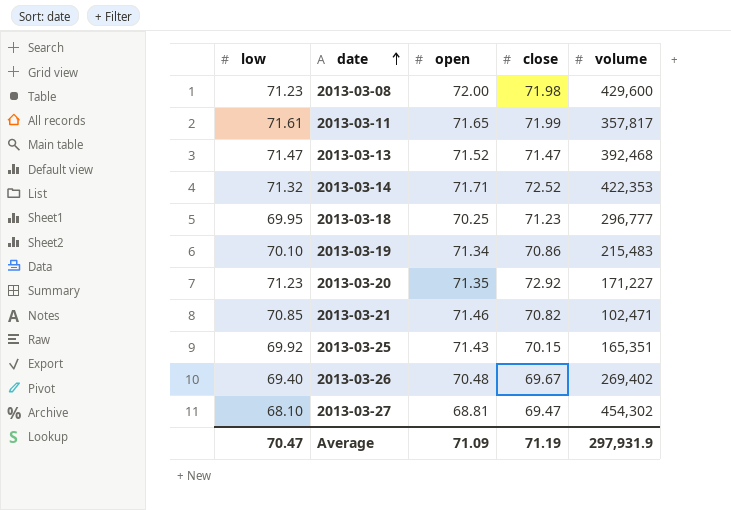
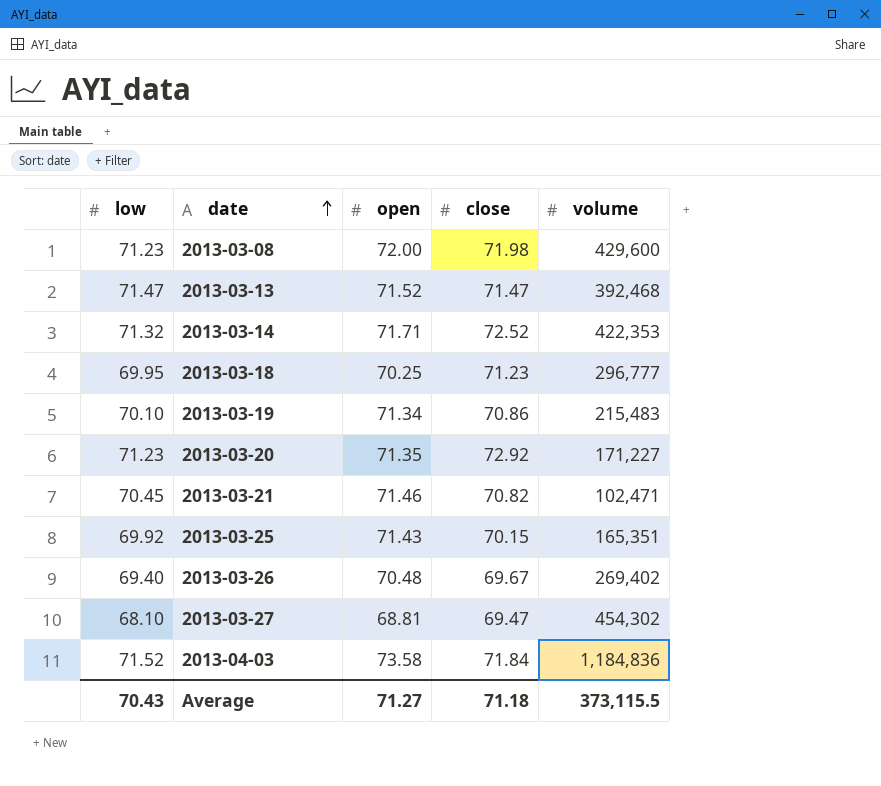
row 2013-03-11: 71.61 | 71.65 | 71.99 | 357,817 -> none
2013-03-21 | low: 70.85 -> 70.45
row 2013-04-03: none -> 71.52 | 73.58 | 71.84 | 1,184,836
Average | low: 70.47 -> 70.43
Average | open: 71.09 -> 71.27
Average | close: 71.19 -> 71.18
Average | volume: 297,931.9 -> 373,115.5

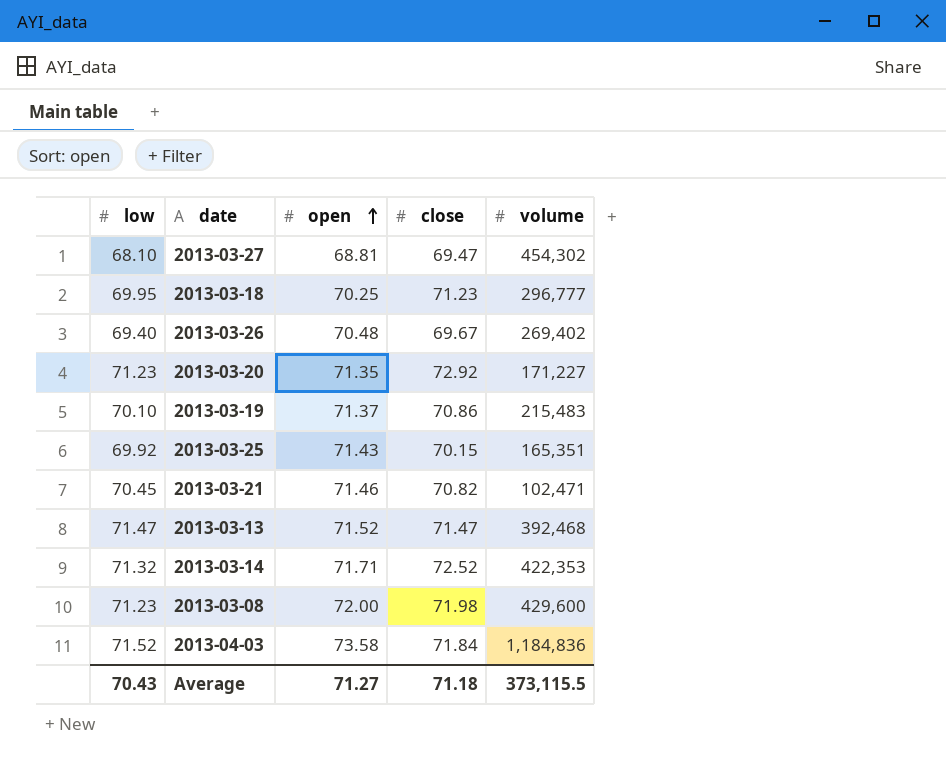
row order: date ascending -> open ascending
2013-03-19 | open: 71.34 -> 71.37

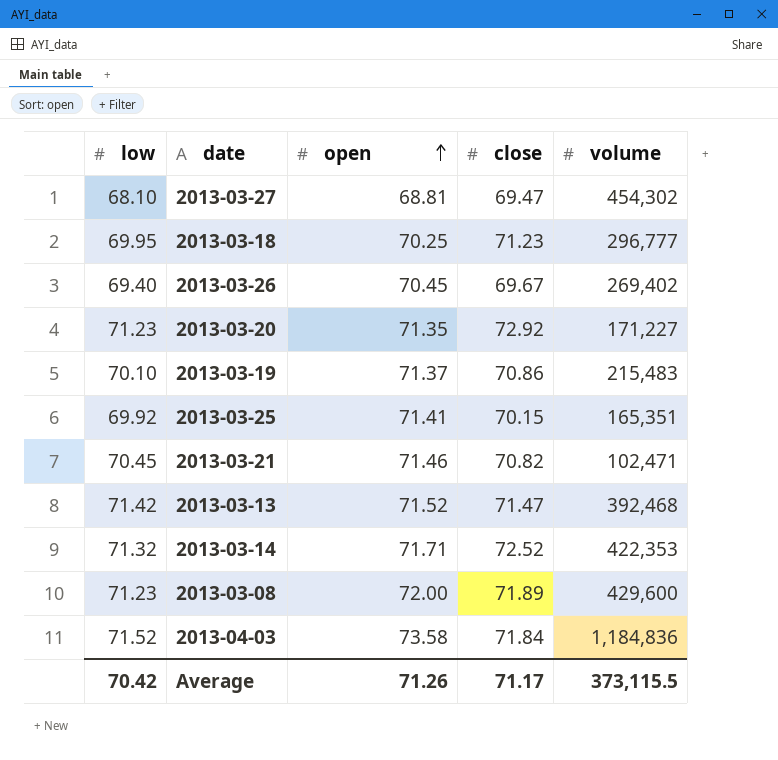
2013-03-26 | open: 70.48 -> 70.45
2013-03-25 | open: 71.43 -> 71.41
2013-03-13 | low: 71.47 -> 71.42
2013-03-08 | close: 71.98 -> 71.89
Average | low: 70.43 -> 70.42
Average | open: 71.27 -> 71.26
Average | close: 71.18 -> 71.17

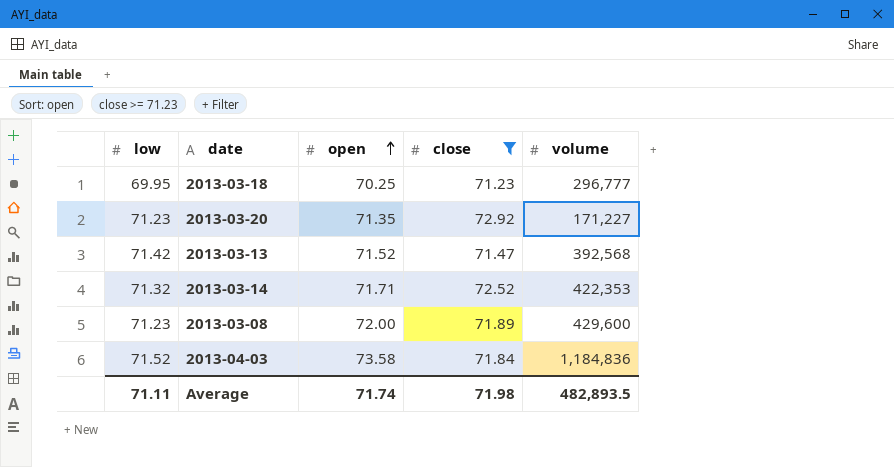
filter: none -> close >= 71.23
2013-03-13 | volume: 392,468 -> 392,568
Average | low: 70.42 -> 71.11
Average | open: 71.26 -> 71.74
Average | close: 71.17 -> 71.98
Average | volume: 373,115.5 -> 482,893.5

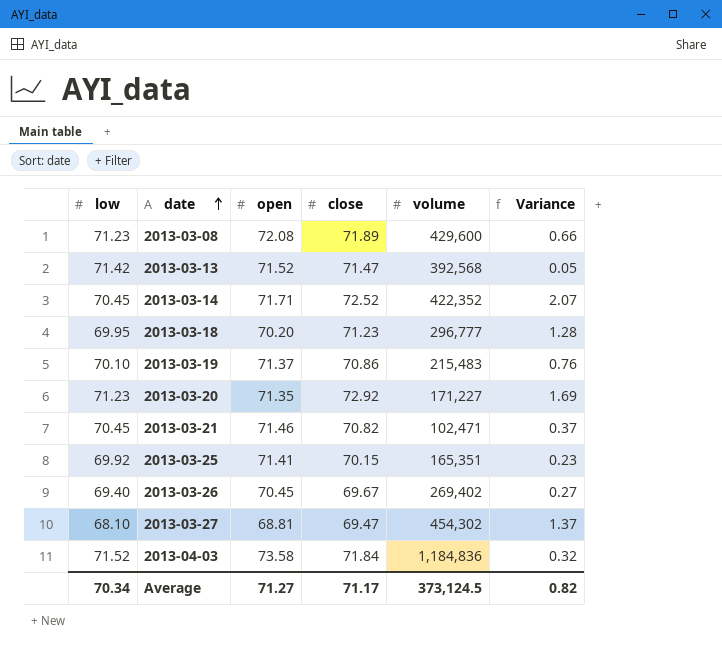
filter: close >= 71.23 -> none
row order: open ascending -> date ascending
column Variance | formula: none -> [close] - [low]
2013-03-08 | open: 72.00 -> 72.08
2013-03-14 | low: 71.32 -> 70.45
2013-03-14 | volume: 422,353 -> 422,352
2013-03-18 | open: 70.25 -> 70.20
Average | low: 71.11 -> 70.34
Average | open: 71.74 -> 71.27
Average | close: 71.98 -> 71.17
Average | volume: 482,893.5 -> 373,124.5

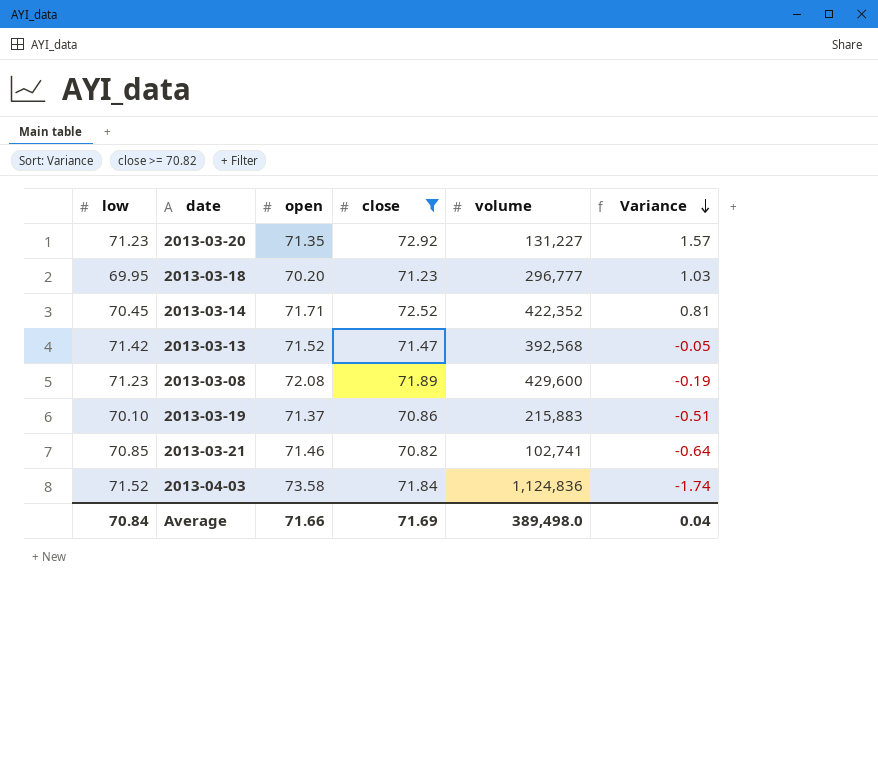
filter: none -> close >= 70.82
row order: date ascending -> Variance descending
column Variance | formula: [close] - [low] -> [close] - [open]
2013-03-20 | volume: 171,227 -> 131,227
2013-03-19 | volume: 215,483 -> 215,883
2013-03-21 | low: 70.45 -> 70.85
2013-03-21 | volume: 102,471 -> 102,741
2013-04-03 | volume: 1,184,836 -> 1,124,836
Average | low: 70.34 -> 70.84
Average | open: 71.27 -> 71.66
Average | close: 71.17 -> 71.69
Average | volume: 373,124.5 -> 389,498.0
Average | Variance: 0.82 -> 0.04

